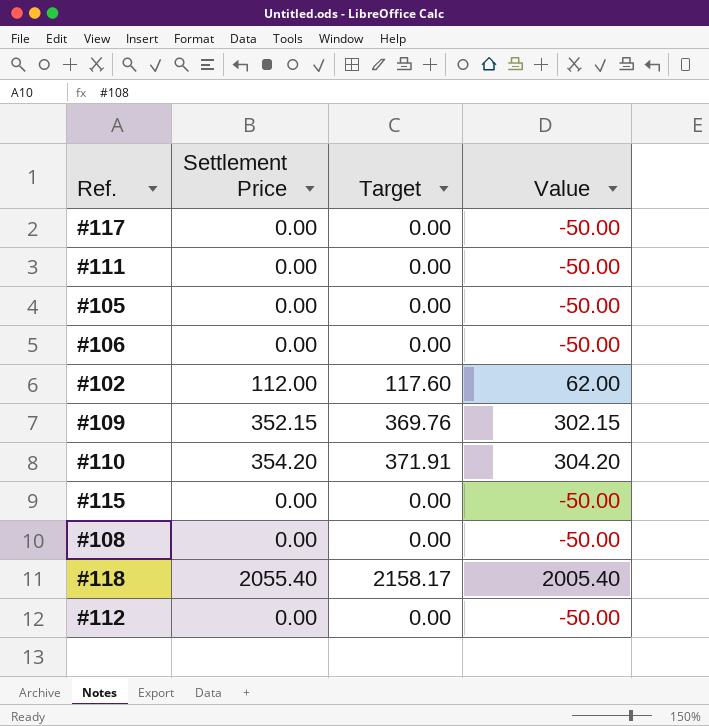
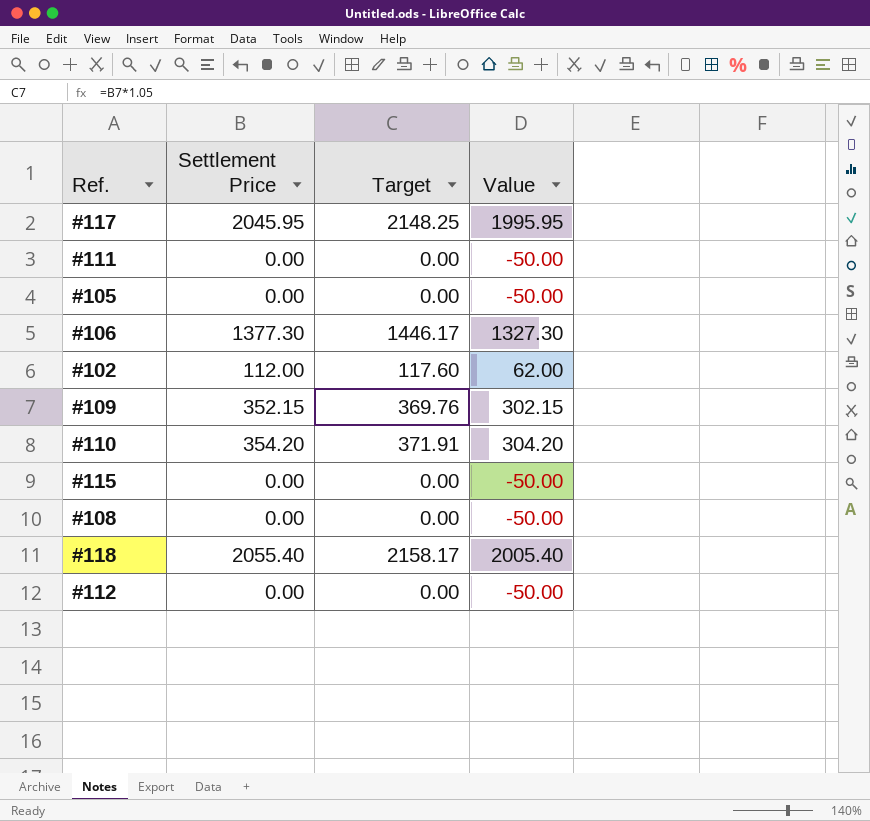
#117 | Settlement Price: 0.00 -> 2045.95
#117 | Target: 0.00 -> 2148.25
#117 | Value: -50.00 -> 1995.95
#106 | Settlement Price: 0.00 -> 1377.30
#106 | Target: 0.00 -> 1446.17
#106 | Value: -50.00 -> 1327.30

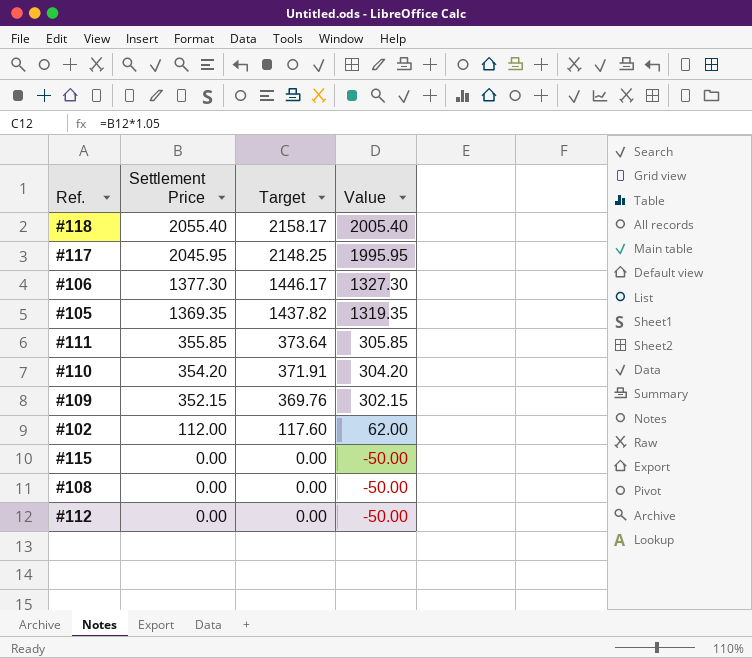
row order: none -> Settlement Price descending
#105 | Settlement Price: 0.00 -> 1369.35
#105 | Target: 0.00 -> 1437.82
#105 | Value: -50.00 -> 1319.35
#111 | Settlement Price: 0.00 -> 355.85
#111 | Target: 0.00 -> 373.64
#111 | Value: -50.00 -> 305.85

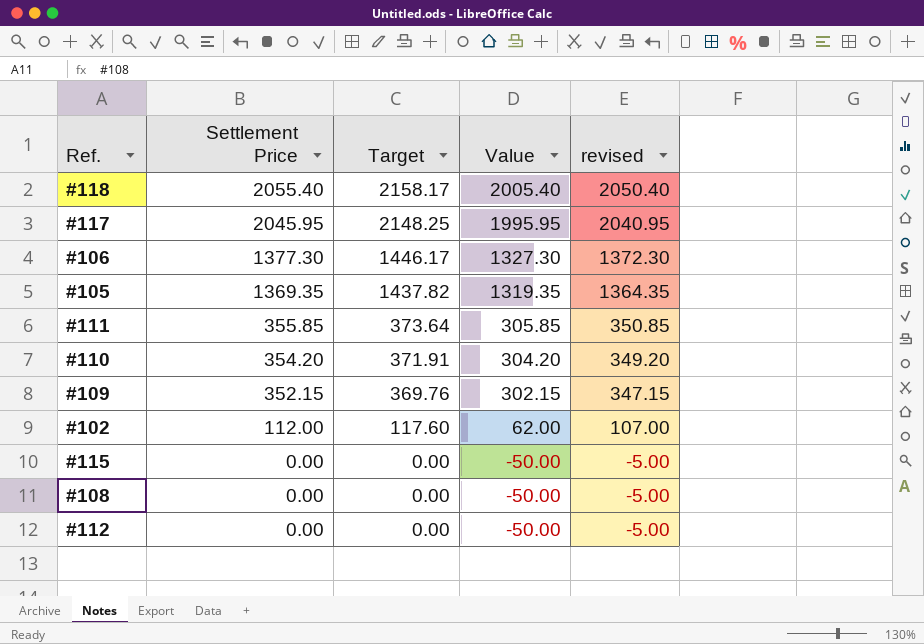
column revised | formula: none -> [Settlement Price] - 5

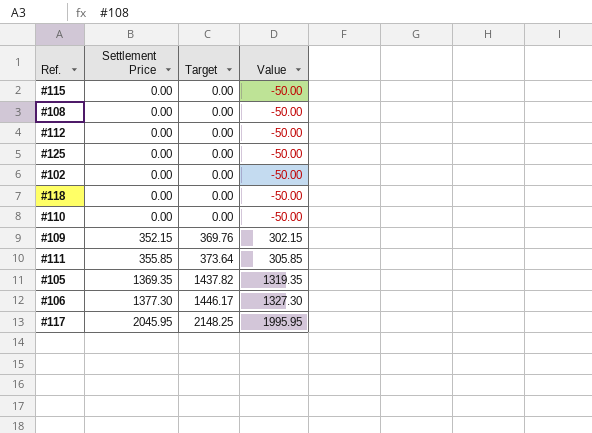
row order: Settlement Price descending -> Settlement Price ascending
column revised | formula: [Settlement Price] - 5 -> none
row #125: none -> 0.00 | 0.00 | -50.00
#102 | Settlement Price: 112.00 -> 0.00
#102 | Target: 117.60 -> 0.00
#102 | Value: 62.00 -> -50.00
#118 | Settlement Price: 2055.40 -> 0.00
#118 | Target: 2158.17 -> 0.00
#118 | Value: 2005.40 -> -50.00
#110 | Settlement Price: 354.20 -> 0.00
#110 | Target: 371.91 -> 0.00
#110 | Value: 304.20 -> -50.00

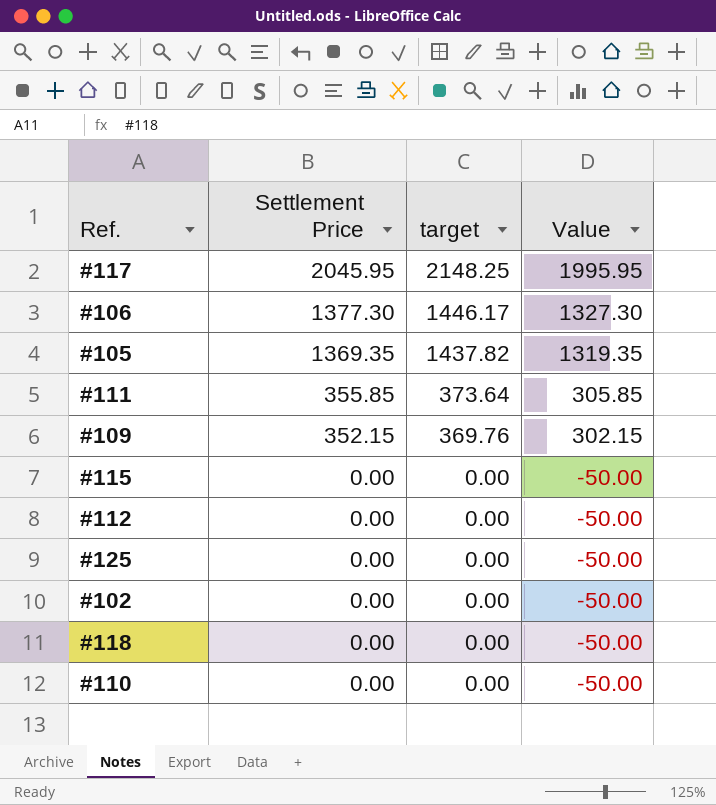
row order: Settlement Price ascending -> Settlement Price descending
column name: Target -> target
row #108: 0.00 | 0.00 | -50.00 -> none

